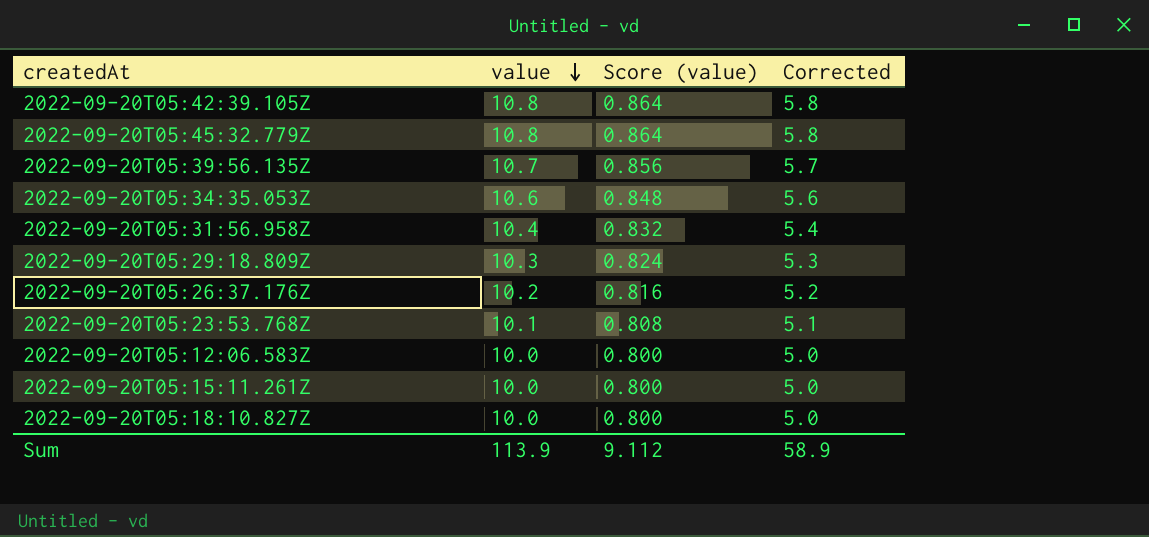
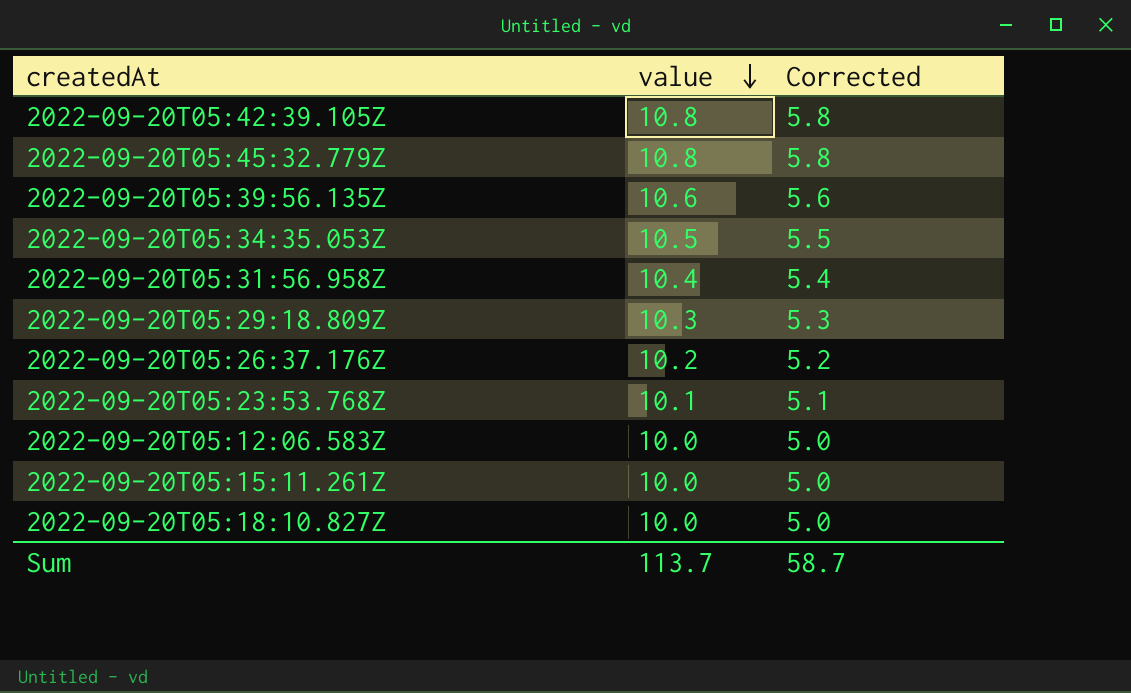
column Score (value) | formula: [value] * 0.08 -> none
2022-09-20T05:39:56.135Z | value: 10.7 -> 10.6
2022-09-20T05:39:56.135Z | Corrected: 5.7 -> 5.6
2022-09-20T05:34:35.053Z | value: 10.6 -> 10.5
2022-09-20T05:34:35.053Z | Corrected: 5.6 -> 5.5
Sum | value: 113.9 -> 113.7
Sum | Corrected: 58.9 -> 58.7

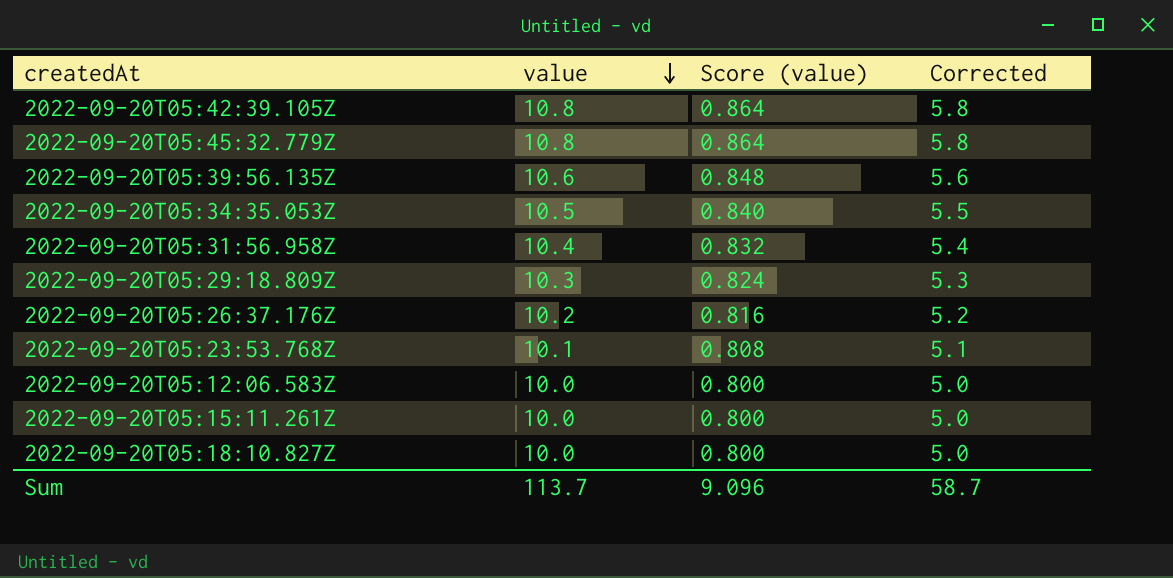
column Score (value) | formula: none -> [value] * 0.08

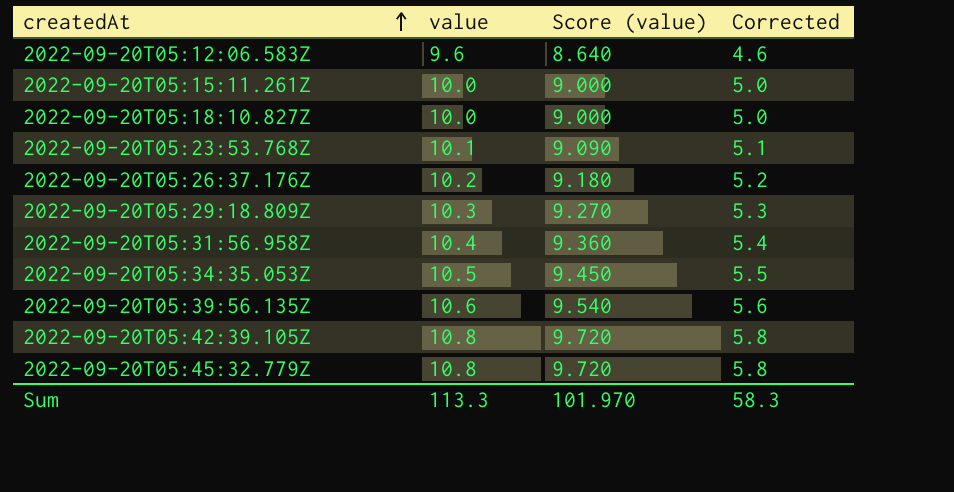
row order: value descending -> createdAt ascending
column Score (value) | formula: [value] * 0.08 -> [value] * 0.9
2022-09-20T05:12:06.583Z | value: 10.0 -> 9.6
2022-09-20T05:12:06.583Z | Corrected: 5.0 -> 4.6
Sum | value: 113.7 -> 113.3
Sum | Score (value): 9.096 -> 101.970
Sum | Corrected: 58.7 -> 58.3

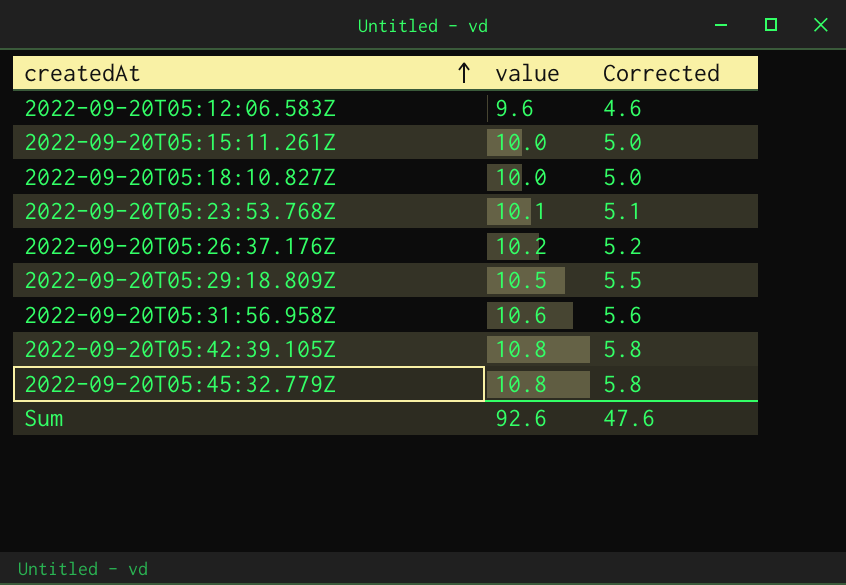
column Score (value) | formula: [value] * 0.9 -> none
row 2022-09-20T05:34:35.053Z: 10.5 | 9.450 | 5.5 -> none
row 2022-09-20T05:39:56.135Z: 10.6 | 9.540 | 5.6 -> none
2022-09-20T05:29:18.809Z | value: 10.3 -> 10.5
2022-09-20T05:29:18.809Z | Corrected: 5.3 -> 5.5
2022-09-20T05:31:56.958Z | value: 10.4 -> 10.6
2022-09-20T05:31:56.958Z | Corrected: 5.4 -> 5.6
Sum | value: 113.3 -> 92.6
Sum | Corrected: 58.3 -> 47.6

